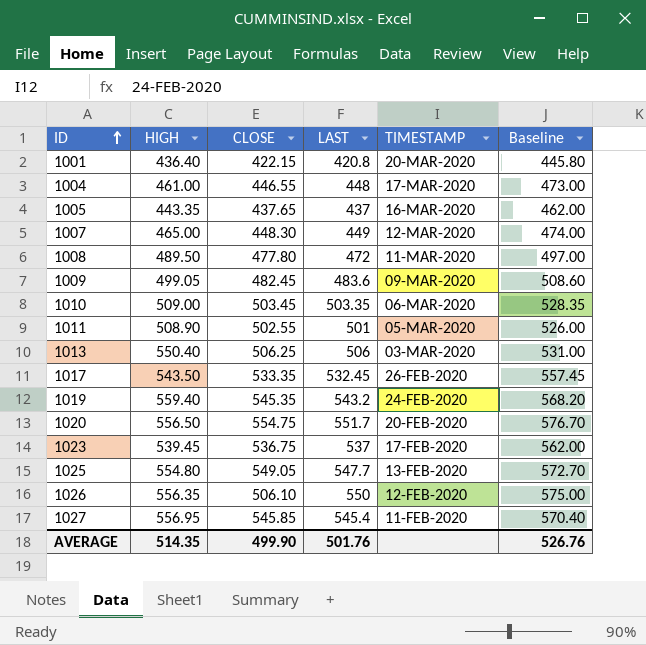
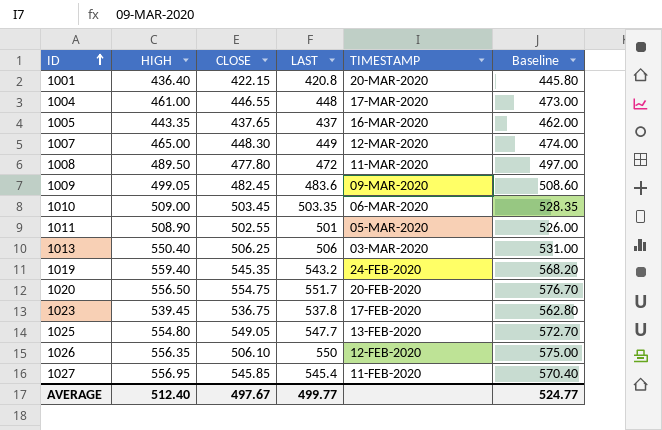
row 1017: 543.50 | 533.35 | 532.45 | 26-FEB-2020 | 557.45 -> none
1023 | LAST: 537 -> 537.8
1023 | Baseline: 562.00 -> 562.80
AVERAGE | HIGH: 514.35 -> 512.40
AVERAGE | CLOSE: 499.90 -> 497.67
AVERAGE | LAST: 501.76 -> 499.77
AVERAGE | Baseline: 526.76 -> 524.77

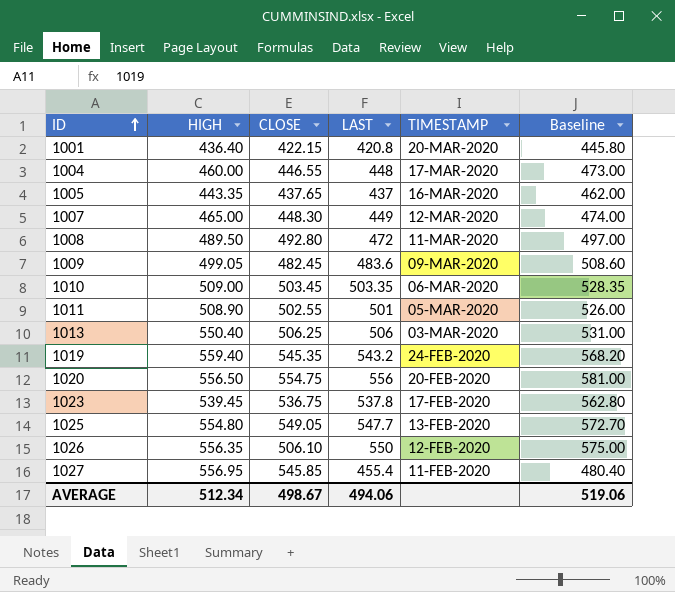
1004 | HIGH: 461.00 -> 460.00
1008 | CLOSE: 477.80 -> 492.80
1020 | LAST: 551.7 -> 556
1020 | Baseline: 576.70 -> 581.00
1027 | LAST: 545.4 -> 455.4
1027 | Baseline: 570.40 -> 480.40
AVERAGE | HIGH: 512.40 -> 512.34
AVERAGE | CLOSE: 497.67 -> 498.67
AVERAGE | LAST: 499.77 -> 494.06
AVERAGE | Baseline: 524.77 -> 519.06

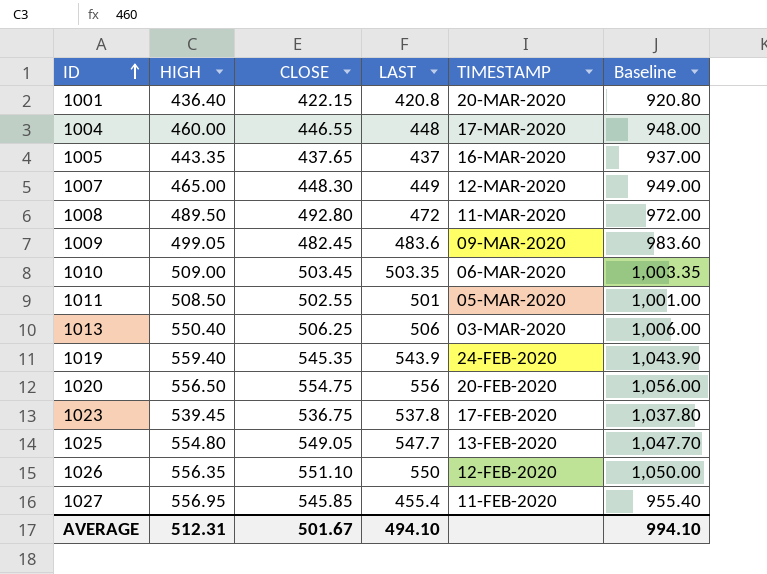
column Baseline | formula: [LAST] + 25 -> [LAST] + 500
1011 | HIGH: 508.90 -> 508.50
1019 | LAST: 543.2 -> 543.9
1026 | CLOSE: 506.10 -> 551.10
AVERAGE | HIGH: 512.34 -> 512.31
AVERAGE | CLOSE: 498.67 -> 501.67
AVERAGE | LAST: 494.06 -> 494.10
AVERAGE | Baseline: 519.06 -> 994.10

